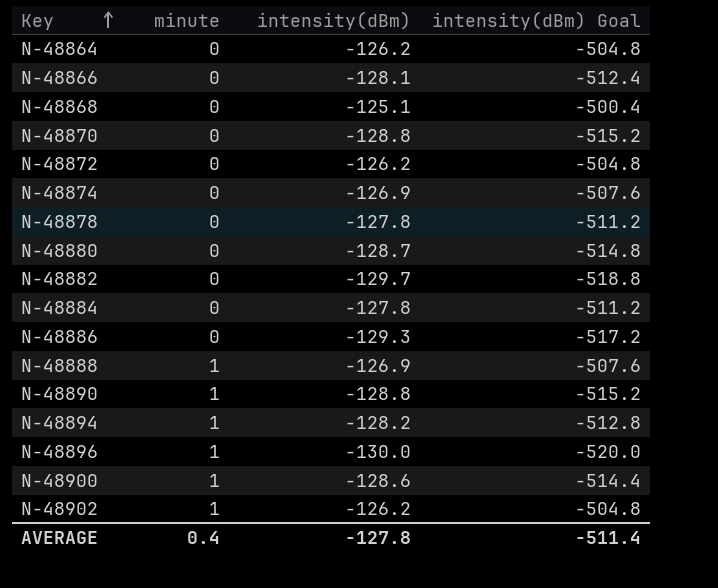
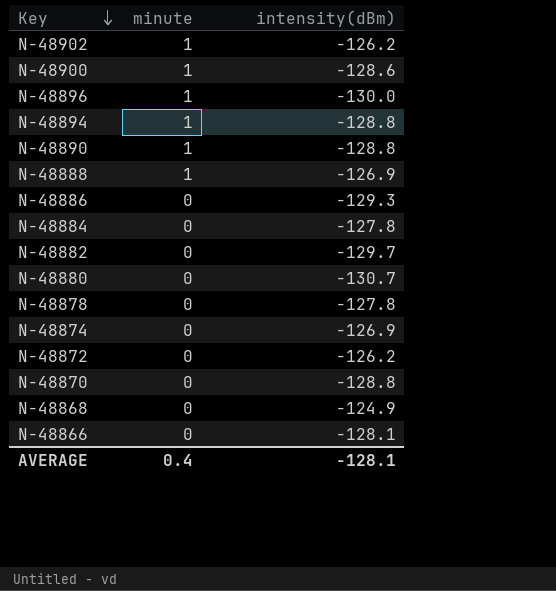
row order: Key ascending -> Key descending
column intensity(dBm) Goal | formula: [intensity(dBm)] * 4 -> none
row N-48864: 0 | -126.2 | -504.8 -> none
N-48894 | intensity(dBm): -128.2 -> -128.8
N-48880 | intensity(dBm): -128.7 -> -130.7
N-48868 | intensity(dBm): -125.1 -> -124.9
AVERAGE | intensity(dBm): -127.8 -> -128.1

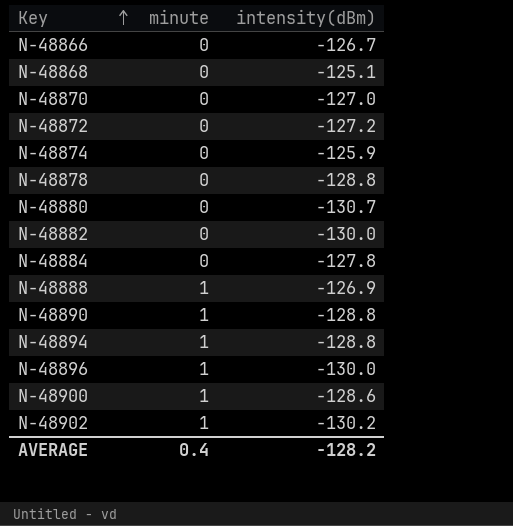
row order: Key descending -> Key ascending
row N-48886: 0 | -129.3 -> none
N-48866 | intensity(dBm): -128.1 -> -126.7
N-48868 | intensity(dBm): -124.9 -> -125.1
N-48870 | intensity(dBm): -128.8 -> -127.0
N-48872 | intensity(dBm): -126.2 -> -127.2
N-48874 | intensity(dBm): -126.9 -> -125.9
N-48878 | intensity(dBm): -127.8 -> -128.8
N-48882 | intensity(dBm): -129.7 -> -130.0
N-48902 | intensity(dBm): -126.2 -> -130.2
AVERAGE | intensity(dBm): -128.1 -> -128.2

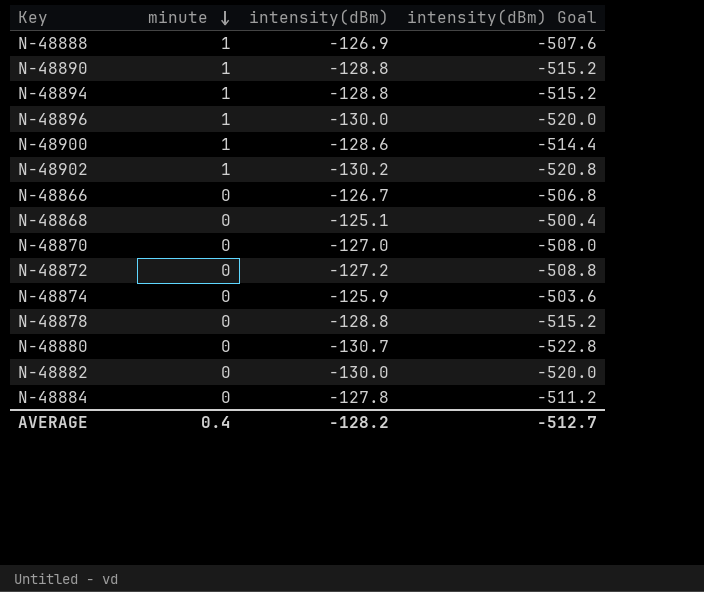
row order: Key ascending -> minute descending
column intensity(dBm) Goal | formula: none -> [intensity(dBm)] * 4

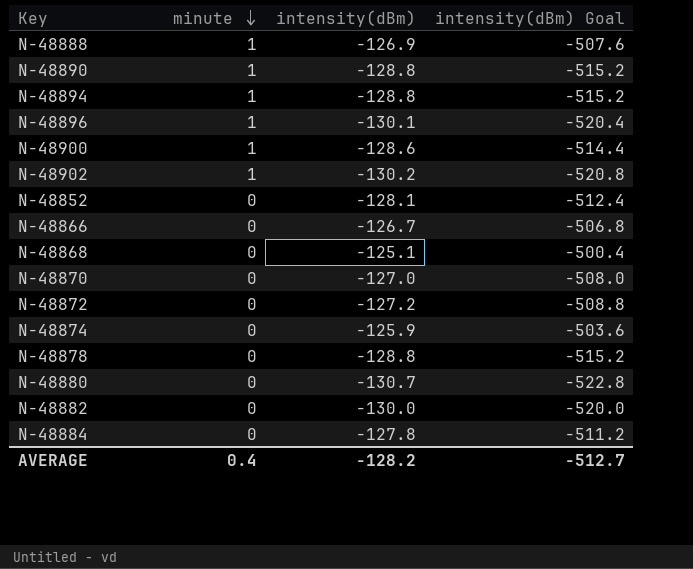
N-48896 | intensity(dBm): -130.0 -> -130.1
N-48896 | intensity(dBm) Goal: -520.0 -> -520.4
row N-48852: none -> 0 | -128.1 | -512.4

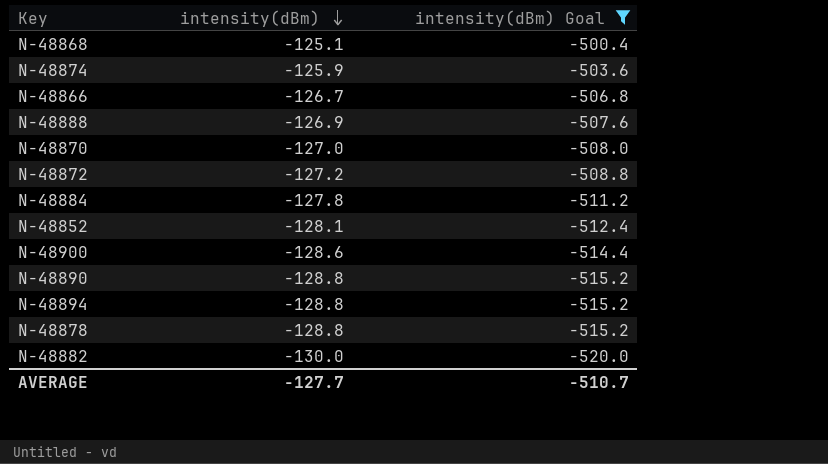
filter: none -> intensity(dBm) Goal >= -520.0
row order: minute descending -> intensity(dBm) descending
column minute | position: 2 -> none
AVERAGE | intensity(dBm): -128.2 -> -127.7
AVERAGE | intensity(dBm) Goal: -512.7 -> -510.7

